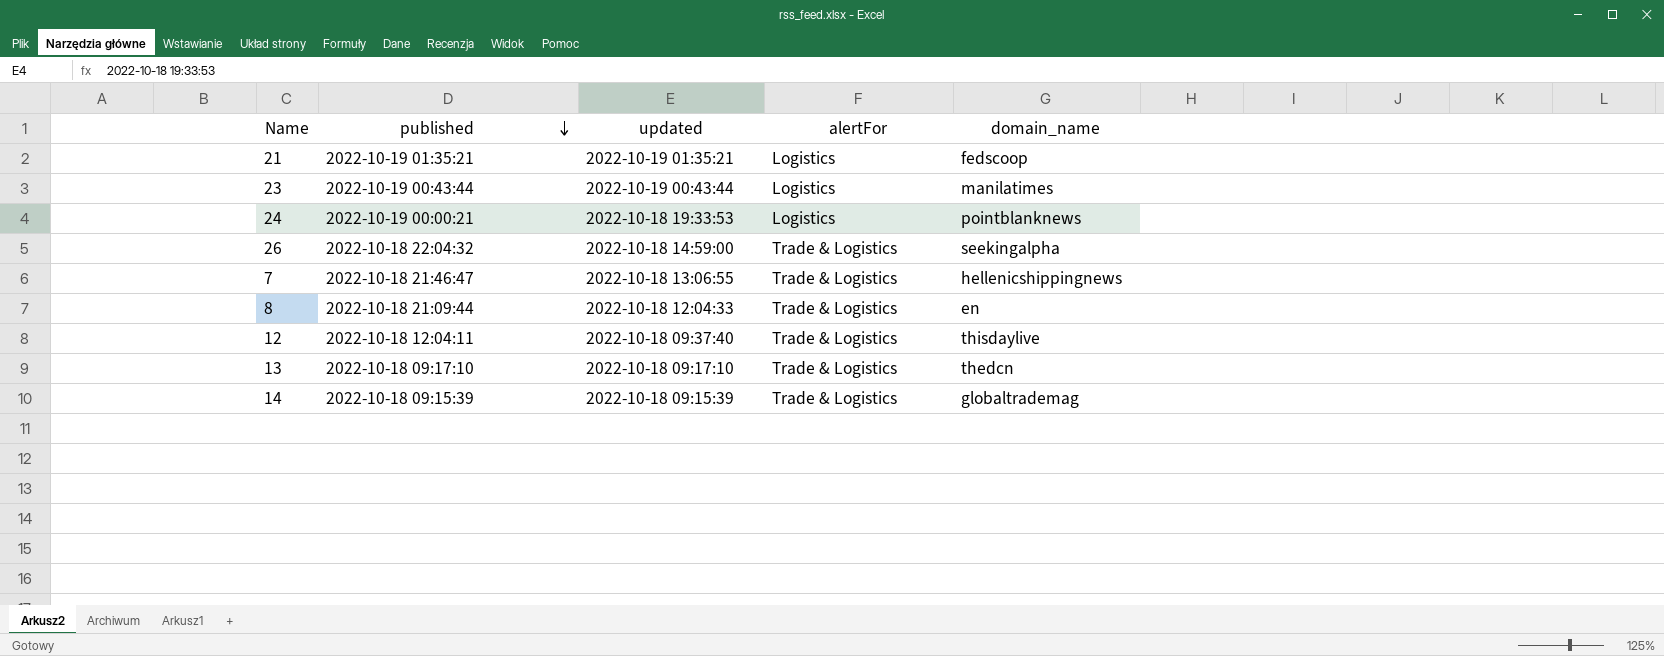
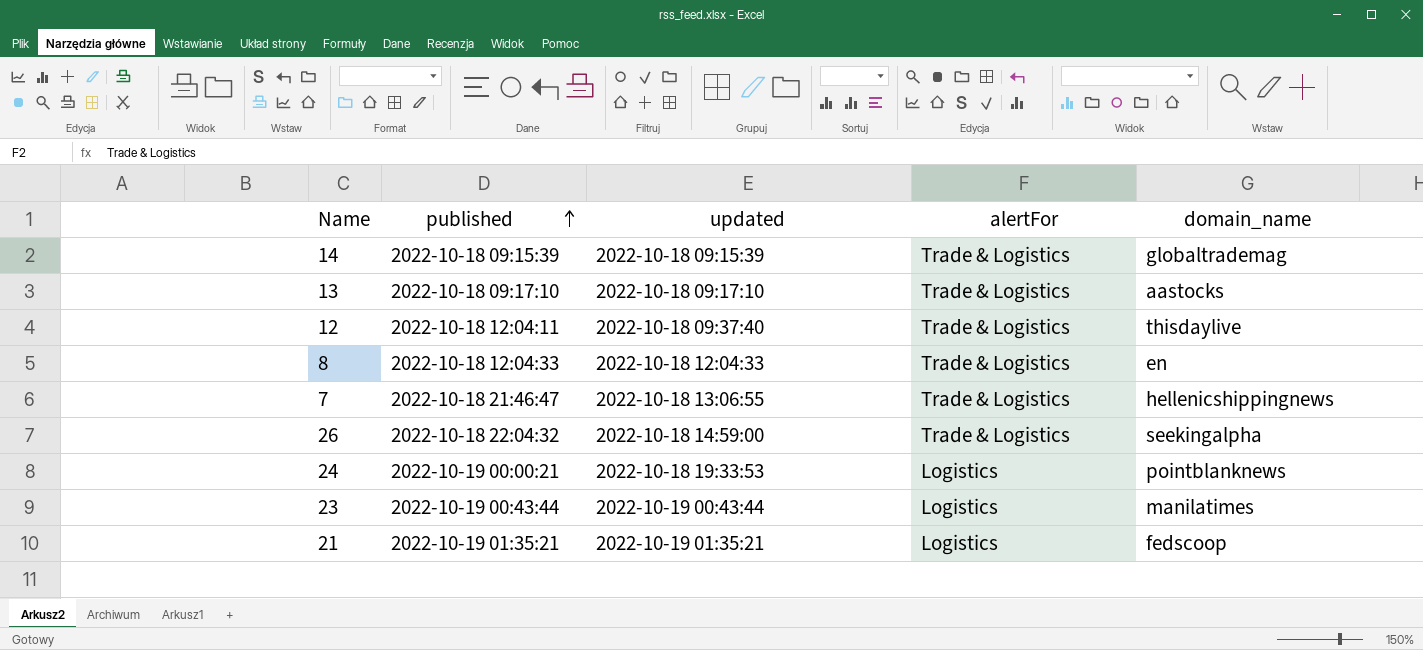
row order: published descending -> published ascending
13 | domain_name: thedcn -> aastocks
8 | published: 2022-10-18 21:09:44 -> 2022-10-18 12:04:33

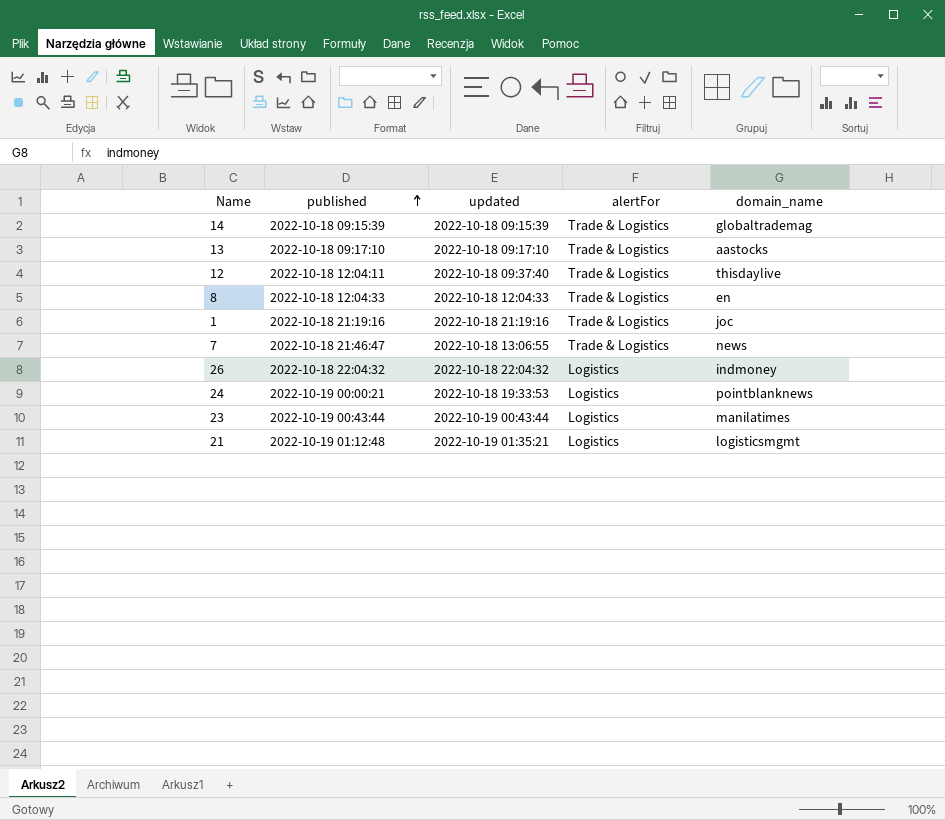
row 1: none -> 2022-10-18 21:19:16 | 2022-10-18 21:19:16 | Trade & Logistics | joc
7 | domain_name: hellenicshippingnews -> news
26 | updated: 2022-10-18 14:59:00 -> 2022-10-18 22:04:32
26 | alertFor: Trade & Logistics -> Logistics
26 | domain_name: seekingalpha -> indmoney
21 | published: 2022-10-19 01:35:21 -> 2022-10-19 01:12:48
21 | domain_name: fedscoop -> logisticsmgmt

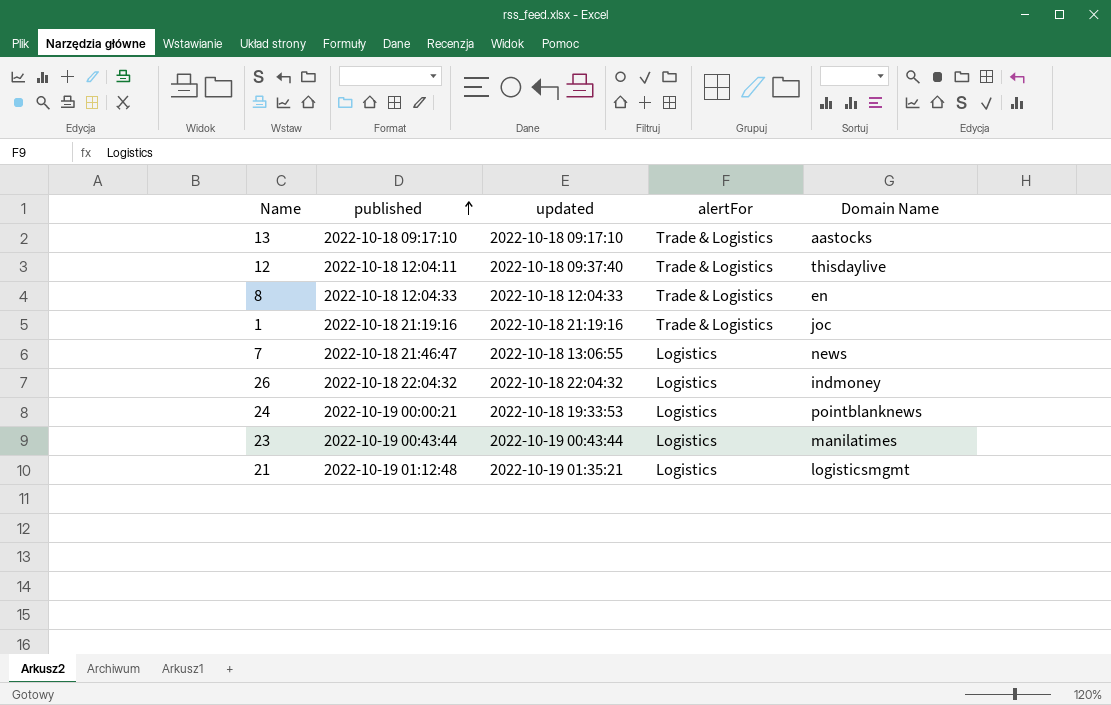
column name: domain_name -> Domain Name
row 14: 2022-10-18 09:15:39 | 2022-10-18 09:15:39 | Trade & Logistics | globaltrademag -> none
7 | alertFor: Trade & Logistics -> Logistics

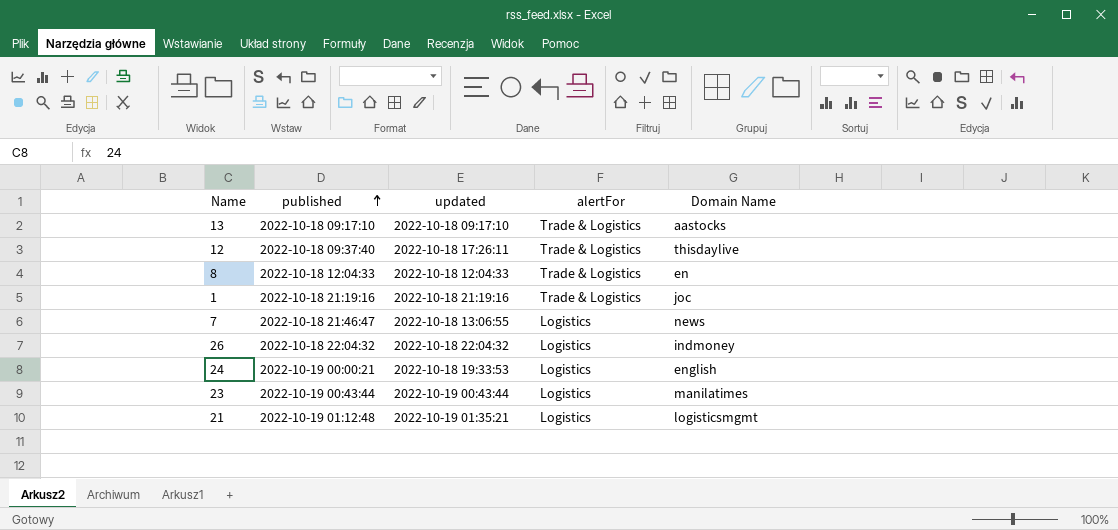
12 | published: 2022-10-18 12:04:11 -> 2022-10-18 09:37:40
12 | updated: 2022-10-18 09:37:40 -> 2022-10-18 17:26:11
24 | Domain Name: pointblanknews -> english

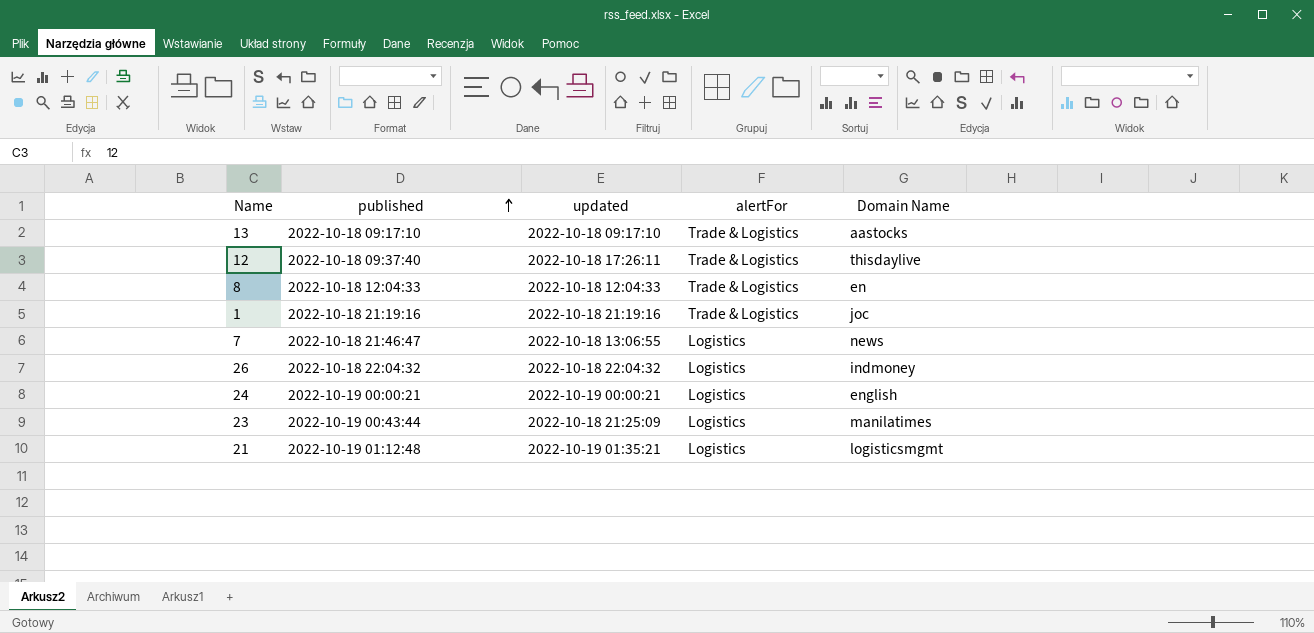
24 | updated: 2022-10-18 19:33:53 -> 2022-10-19 00:00:21
23 | updated: 2022-10-19 00:43:44 -> 2022-10-18 21:25:09

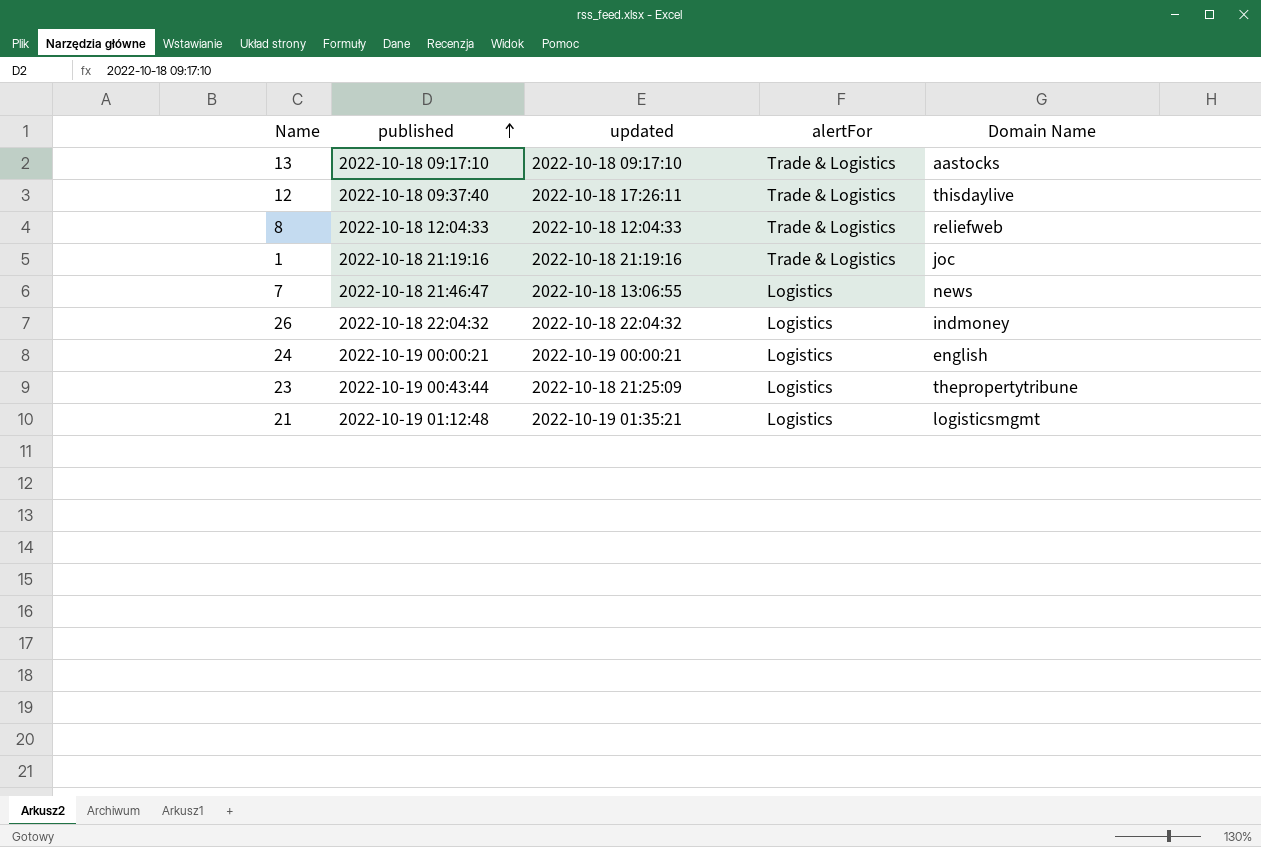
8 | Domain Name: en -> reliefweb
23 | Domain Name: manilatimes -> thepropertytribune

